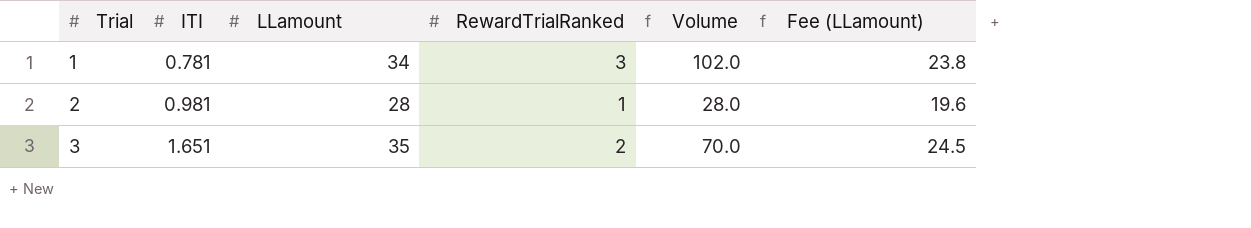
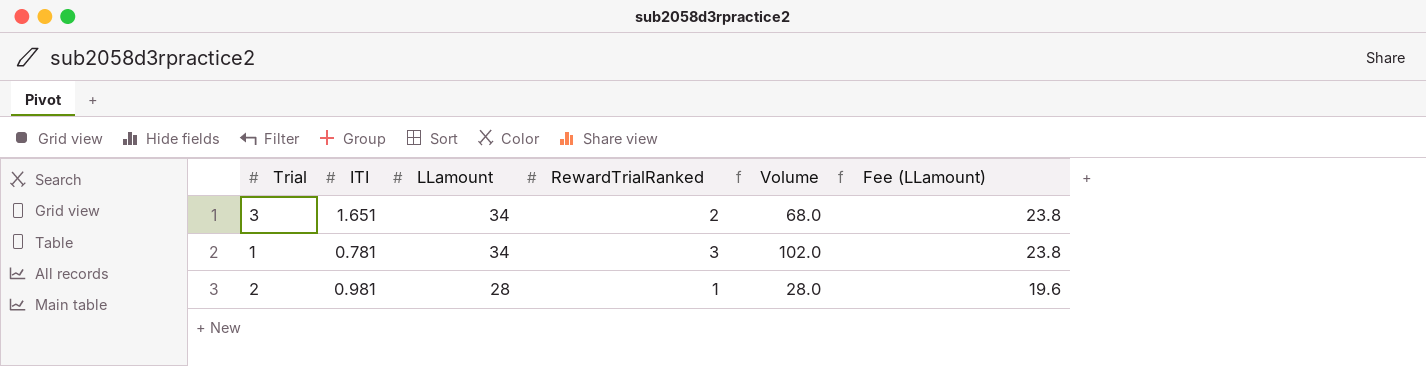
row order: Trial ascending -> LLamount descending
3 | LLamount: 35 -> 34
3 | Volume: 70.0 -> 68.0
3 | Fee (LLamount): 24.5 -> 23.8

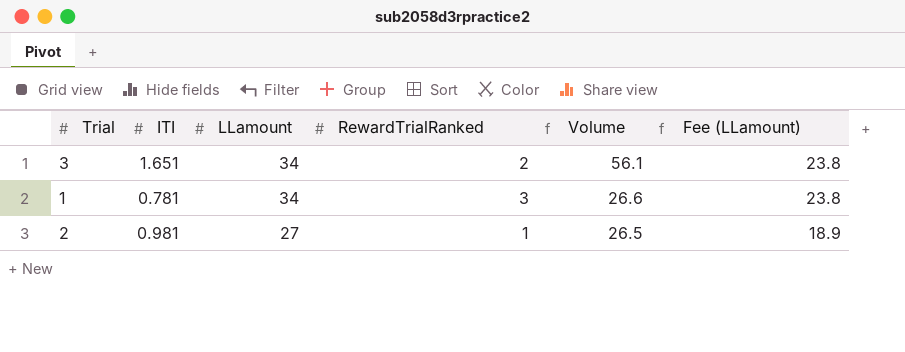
column Volume | formula: [LLamount] * [RewardTrialRanked] -> [ITI] * [LLamount]
2 | LLamount: 28 -> 27
2 | Fee (LLamount): 19.6 -> 18.9

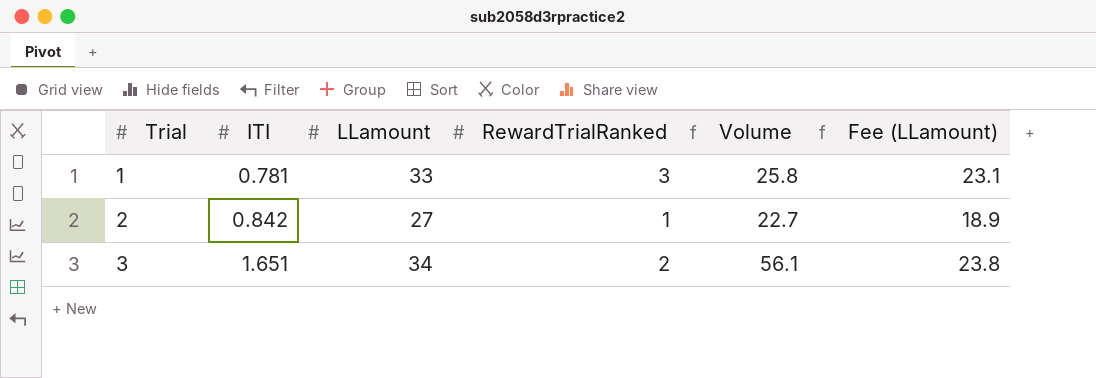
row order: LLamount descending -> Trial ascending
1 | LLamount: 34 -> 33
1 | Volume: 26.6 -> 25.8
1 | Fee (LLamount): 23.8 -> 23.1
2 | ITI: 0.981 -> 0.842
2 | Volume: 26.5 -> 22.7

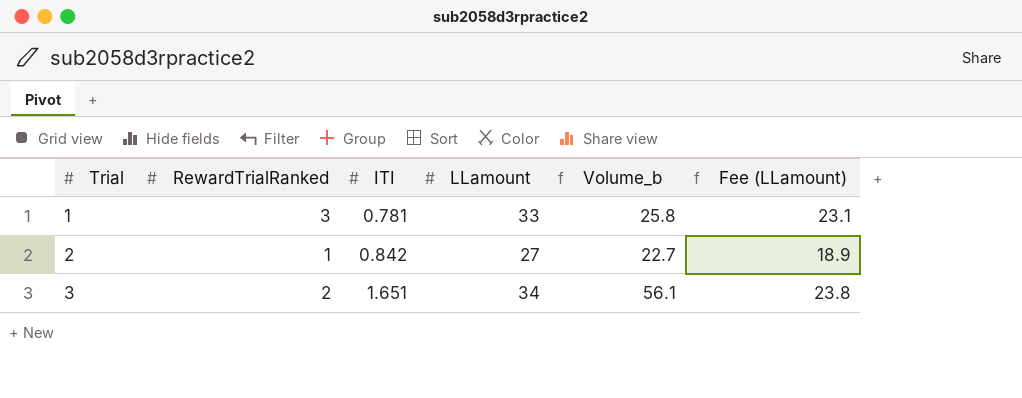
column RewardTrialRanked | position: 4 -> 2
column name: Volume -> Volume_b

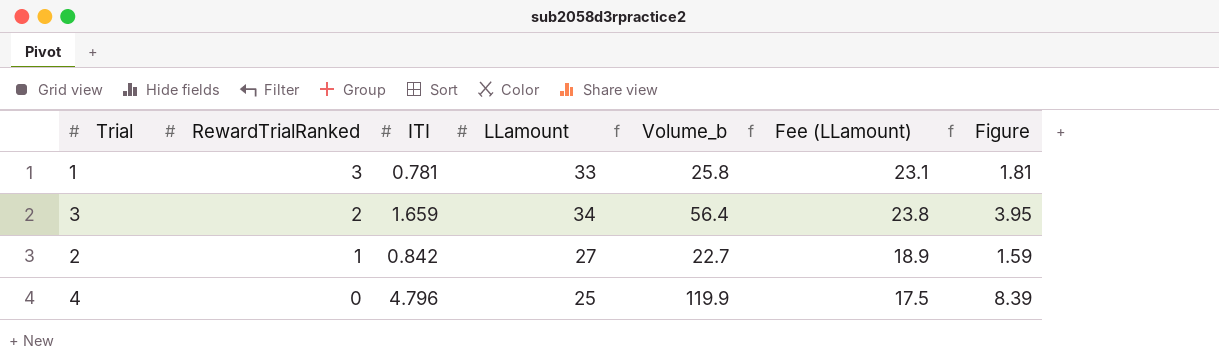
row order: Trial ascending -> RewardTrialRanked descending
column Figure | formula: none -> [Volume_b] * 0.07
3 | ITI: 1.651 -> 1.659
3 | Volume_b: 56.1 -> 56.4
row 4: none -> 0 | 4.796 | 25 | 119.9 | 17.5 | 8.39

